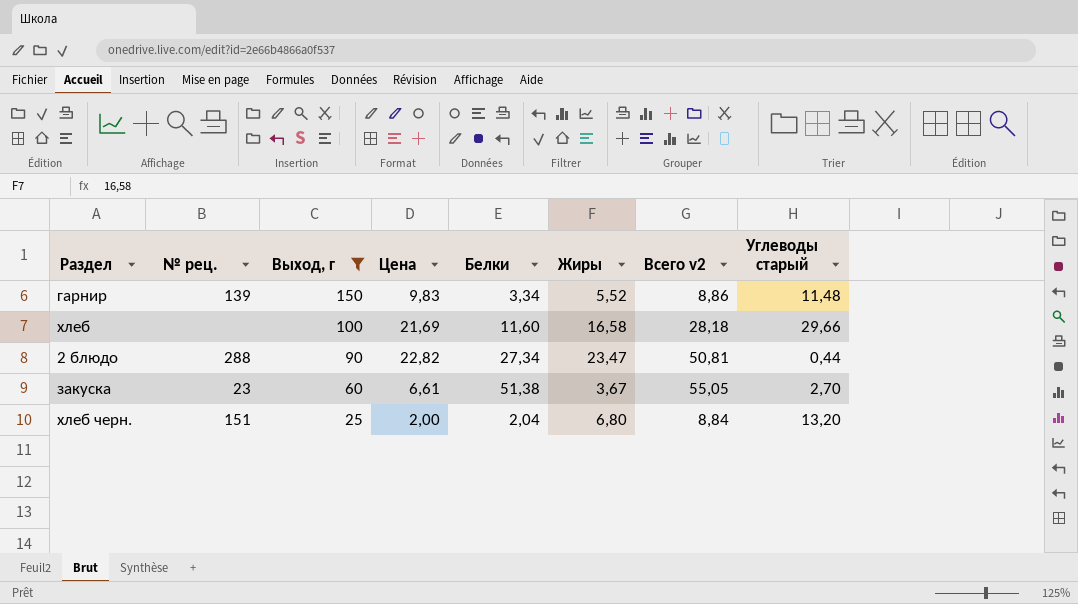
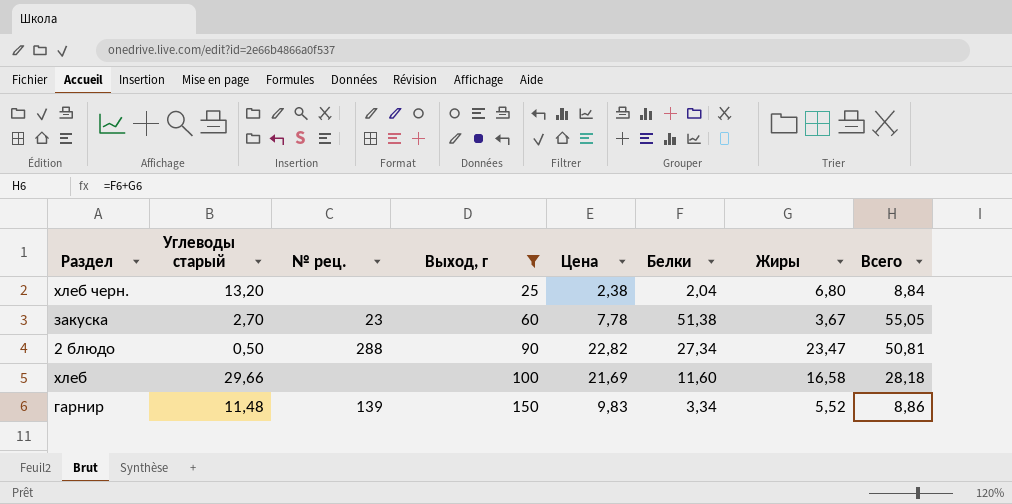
row order: Выход, г descending -> Выход, г ascending
column Углеводы старый | position: 8 -> 2
column name: Всего v2 -> Всего
хлеб черн. | № рец.: 151 -> none
хлеб черн. | Цена: 2,00 -> 2,38
закуска | Цена: 6,61 -> 7,78
2 блюдо | Углеводы старый: 0,44 -> 0,50

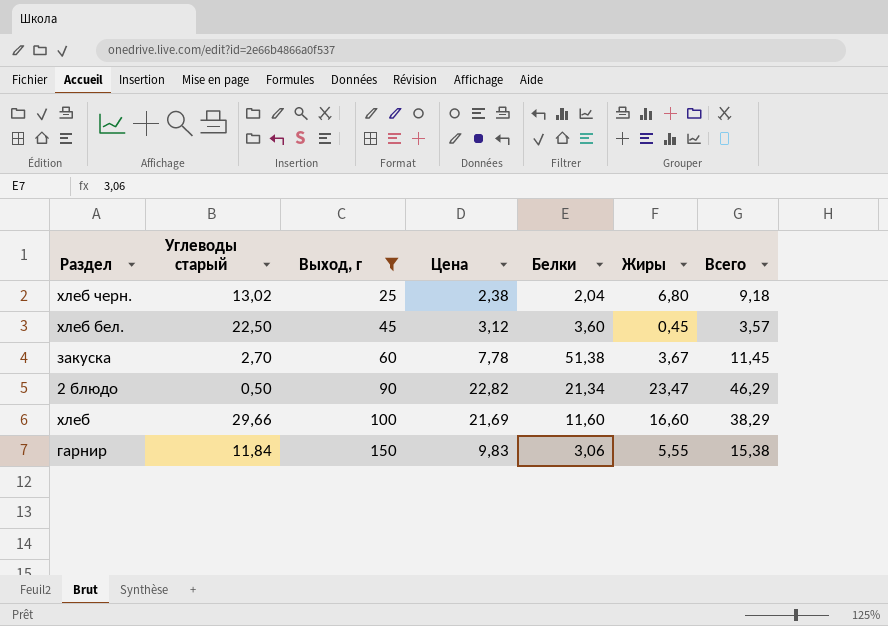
column № рец. | position: 3 -> none
column Всего | formula: [Белки] + [Жиры] -> [Цена] + [Жиры]
хлеб черн. | Углеводы старый: 13,20 -> 13,02
row хлеб бел.: none -> 22,50 | 45 | 3,12 | 3,60 | 0,45 | 3,57
2 блюдо | Белки: 27,34 -> 21,34
хлеб | Жиры: 16,58 -> 16,60
гарнир | Углеводы старый: 11,48 -> 11,84
гарнир | Белки: 3,34 -> 3,06
гарнир | Жиры: 5,52 -> 5,55

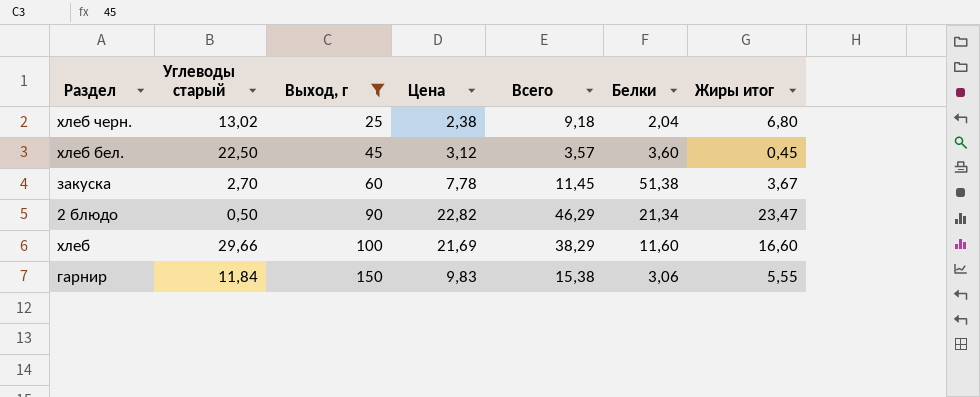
column Всего | position: 7 -> 5
column name: Жиры -> Жиры итог

